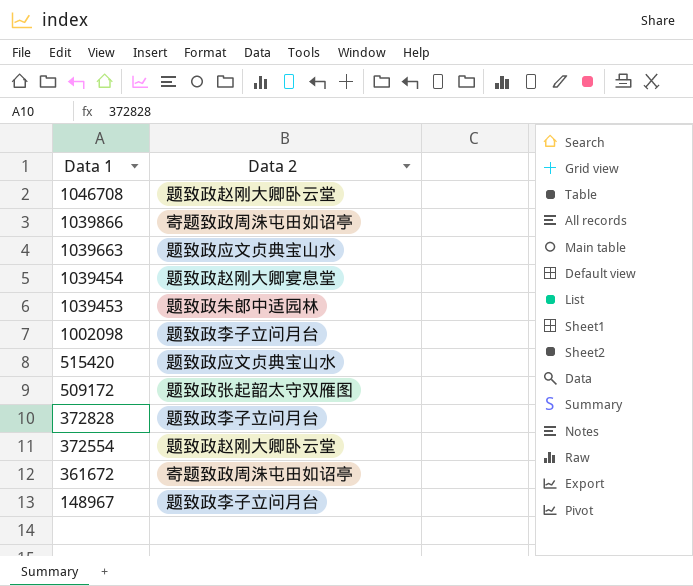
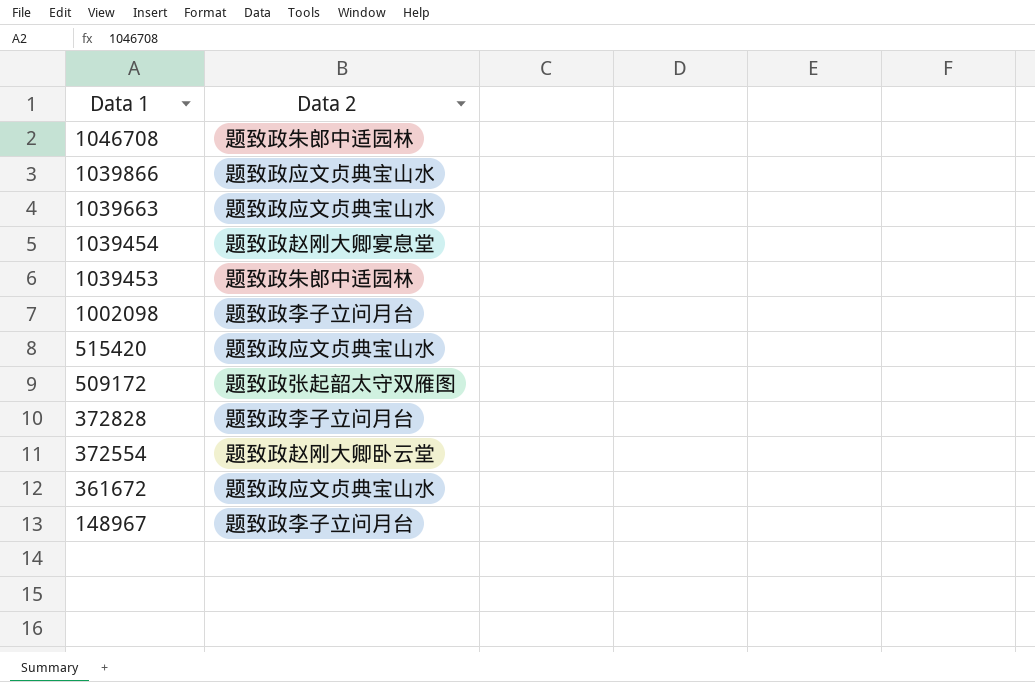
1046708 | Data 2: 题致政赵刚大卿卧云堂 -> 题致政朱郎中适园林
1039866 | Data 2: 寄题致政周洙屯田如诏亭 -> 题致政应文贞典宝山水
361672 | Data 2: 寄题致政周洙屯田如诏亭 -> 题致政应文贞典宝山水

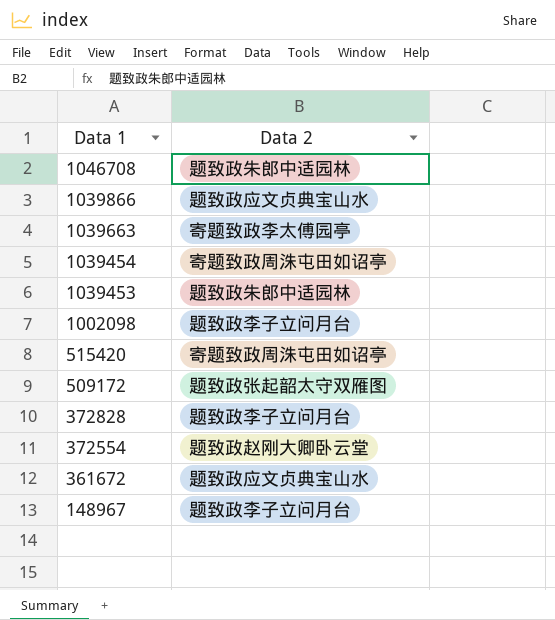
1039663 | Data 2: 题致政应文贞典宝山水 -> 寄题致政李太傅园亭
1039454 | Data 2: 题致政赵刚大卿宴息堂 -> 寄题致政周洙屯田如诏亭
515420 | Data 2: 题致政应文贞典宝山水 -> 寄题致政周洙屯田如诏亭

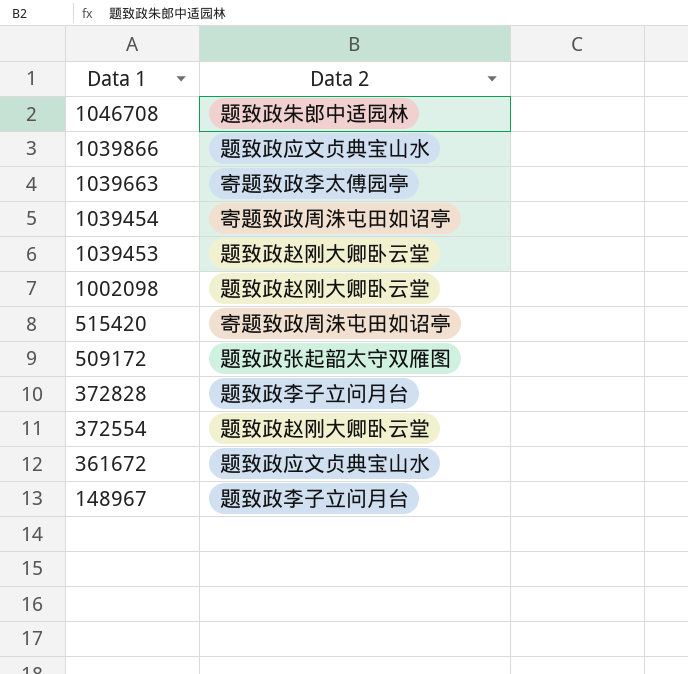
1039453 | Data 2: 题致政朱郎中适园林 -> 题致政赵刚大卿卧云堂
1002098 | Data 2: 题致政李子立问月台 -> 题致政赵刚大卿卧云堂

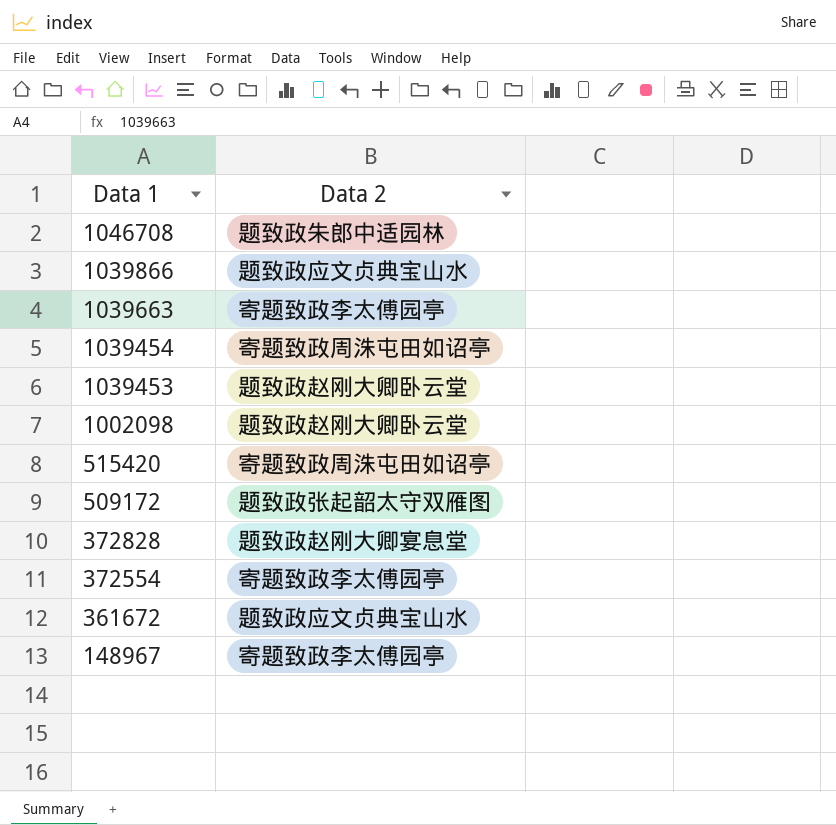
372828 | Data 2: 题致政李子立问月台 -> 题致政赵刚大卿宴息堂
372554 | Data 2: 题致政赵刚大卿卧云堂 -> 寄题致政李太傅园亭
148967 | Data 2: 题致政李子立问月台 -> 寄题致政李太傅园亭

